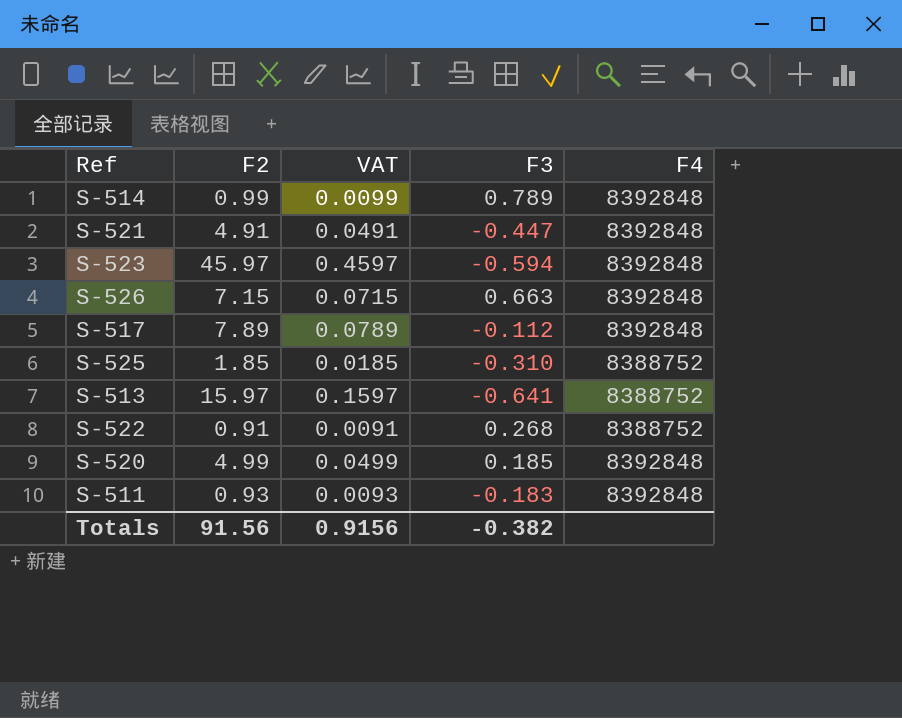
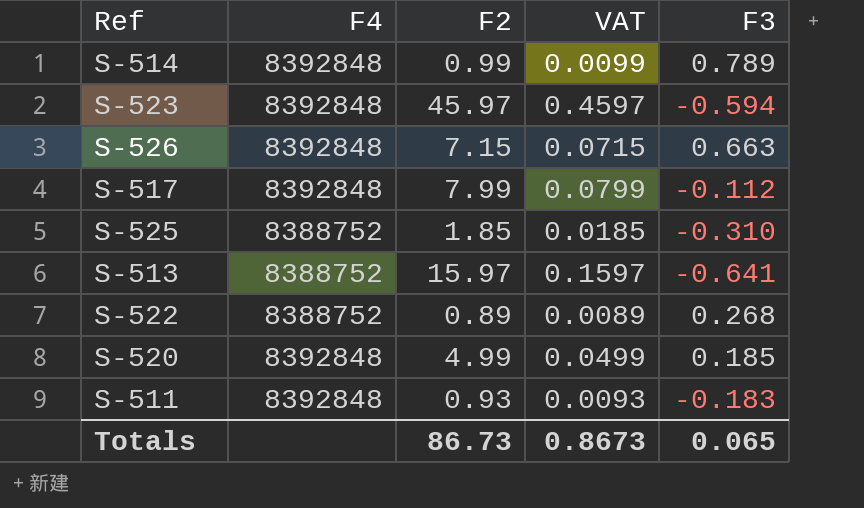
column F4 | position: 5 -> 2
row S-521: 4.91 | 0.0491 | -0.447 | 8392848 -> none
S-517 | F2: 7.89 -> 7.99
S-517 | VAT: 0.0789 -> 0.0799
S-522 | F2: 0.91 -> 0.89
S-522 | VAT: 0.0091 -> 0.0089
Totals | F2: 91.56 -> 86.73
Totals | VAT: 0.9156 -> 0.8673
Totals | F3: -0.382 -> 0.065

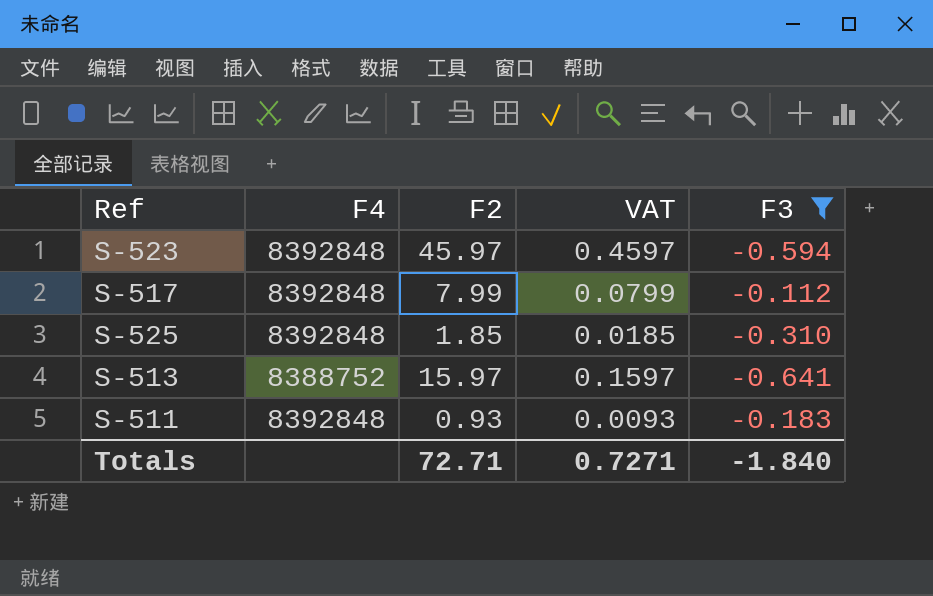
filter: none -> F3 <= -0.112
S-525 | F4: 8388752 -> 8392848
Totals | F2: 86.73 -> 72.71
Totals | VAT: 0.8673 -> 0.7271
Totals | F3: 0.065 -> -1.840

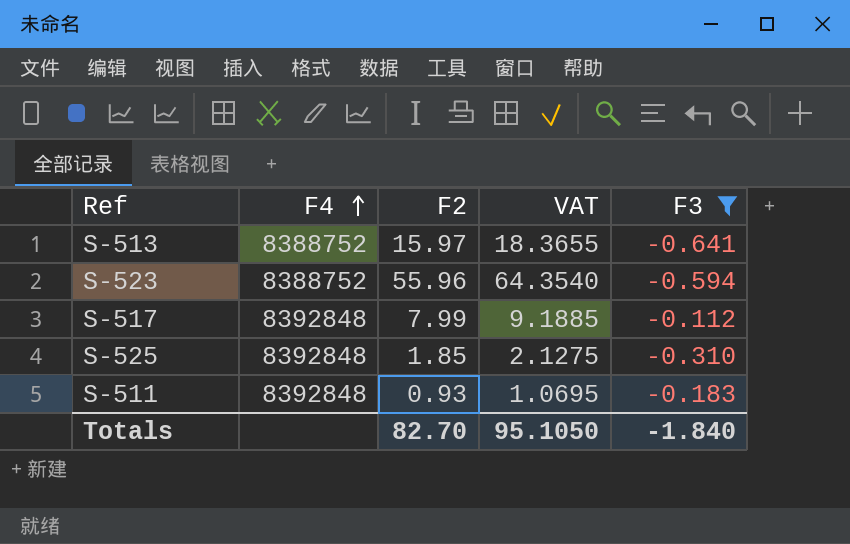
row order: none -> F4 ascending
column VAT | formula: [F2] * 0.01 -> [F2] * 1.15
S-523 | F4: 8392848 -> 8388752
S-523 | F2: 45.97 -> 55.96
Totals | F2: 72.71 -> 82.70
Totals | VAT: 0.7271 -> 95.1050

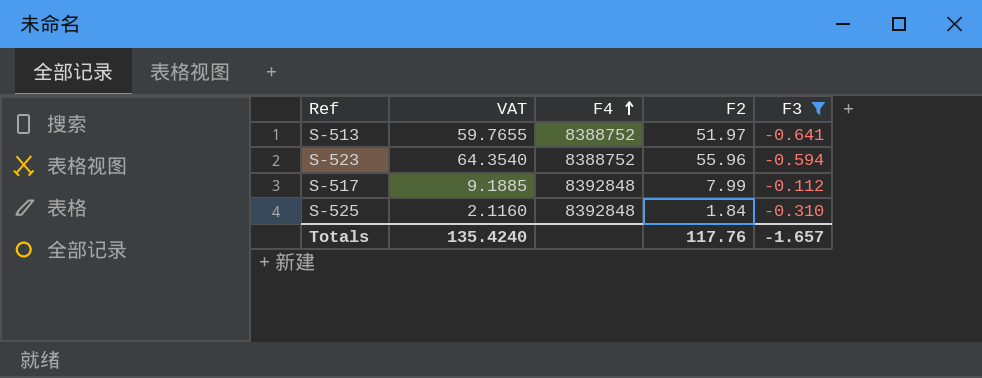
column VAT | position: 4 -> 2
row S-511: 8392848 | 0.93 | 1.0695 | -0.183 -> none
S-513 | VAT: 18.3655 -> 59.7655
S-513 | F2: 15.97 -> 51.97
S-525 | VAT: 2.1275 -> 2.1160
S-525 | F2: 1.85 -> 1.84
Totals | VAT: 95.1050 -> 135.4240
Totals | F2: 82.70 -> 117.76
Totals | F3: -1.840 -> -1.657

